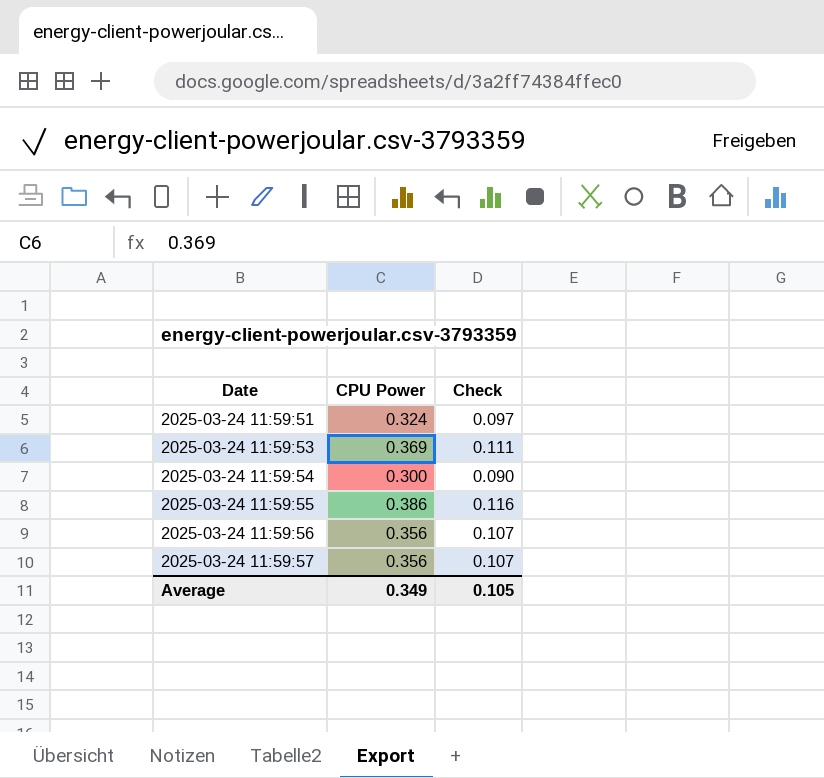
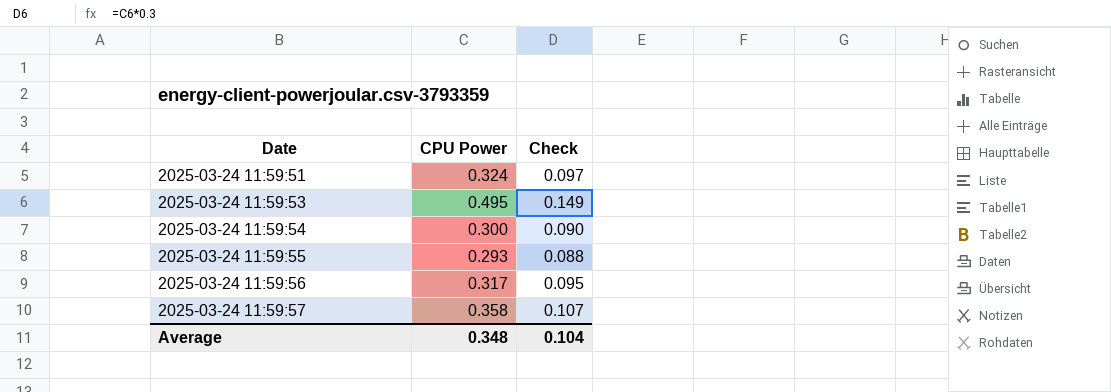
2025-03-24 11:59:53 | CPU Power: 0.369 -> 0.495
2025-03-24 11:59:53 | Check: 0.111 -> 0.149
2025-03-24 11:59:55 | CPU Power: 0.386 -> 0.293
2025-03-24 11:59:55 | Check: 0.116 -> 0.088
2025-03-24 11:59:56 | CPU Power: 0.356 -> 0.317
2025-03-24 11:59:56 | Check: 0.107 -> 0.095
2025-03-24 11:59:57 | CPU Power: 0.356 -> 0.358
Average | CPU Power: 0.349 -> 0.348
Average | Check: 0.105 -> 0.104

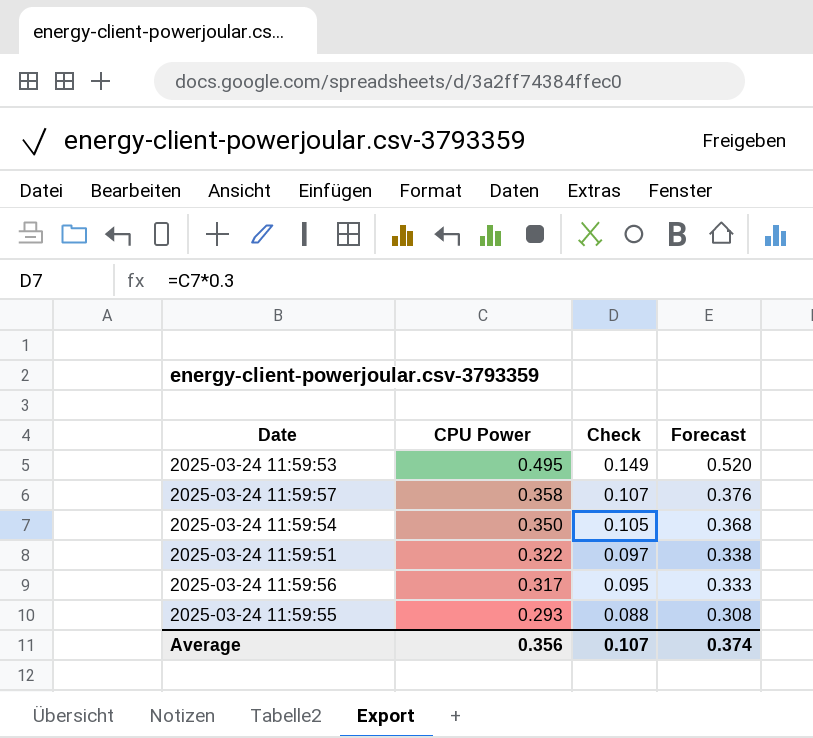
row order: Date ascending -> CPU Power descending
column Forecast | formula: none -> [CPU Power] * 1.05
2025-03-24 11:59:54 | CPU Power: 0.300 -> 0.350
2025-03-24 11:59:54 | Check: 0.090 -> 0.105
2025-03-24 11:59:51 | CPU Power: 0.324 -> 0.322
Average | CPU Power: 0.348 -> 0.356
Average | Check: 0.104 -> 0.107

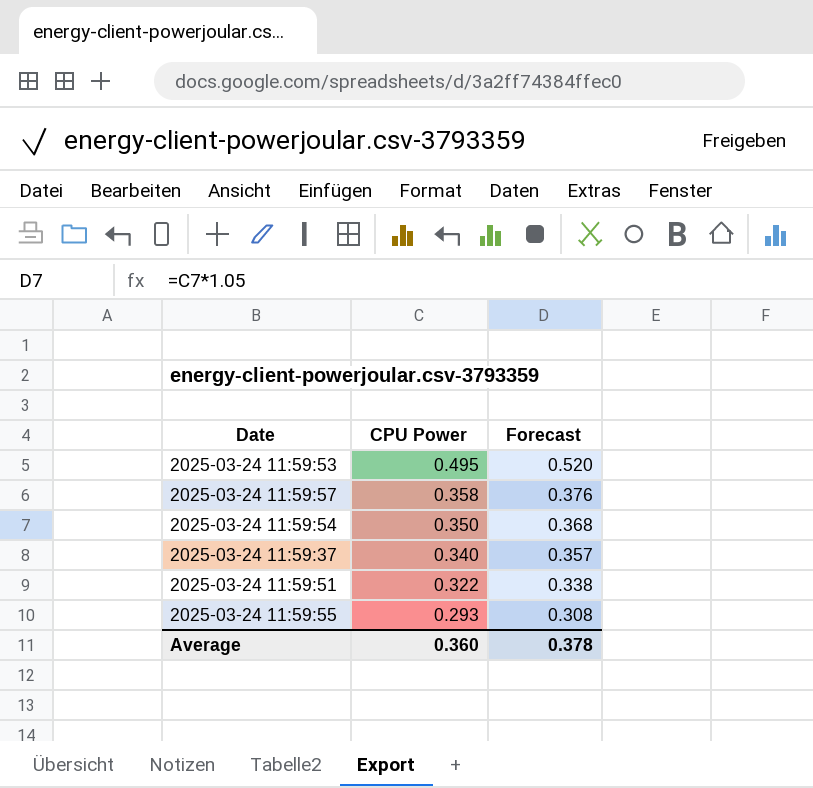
column Check | formula: [CPU Power] * 0.3 -> none
row 2025-03-24 11:59:56: 0.317 | 0.095 | 0.333 -> none
row 2025-03-24 11:59:37: none -> 0.340 | 0.357
Average | CPU Power: 0.356 -> 0.360
Average | Forecast: 0.374 -> 0.378

